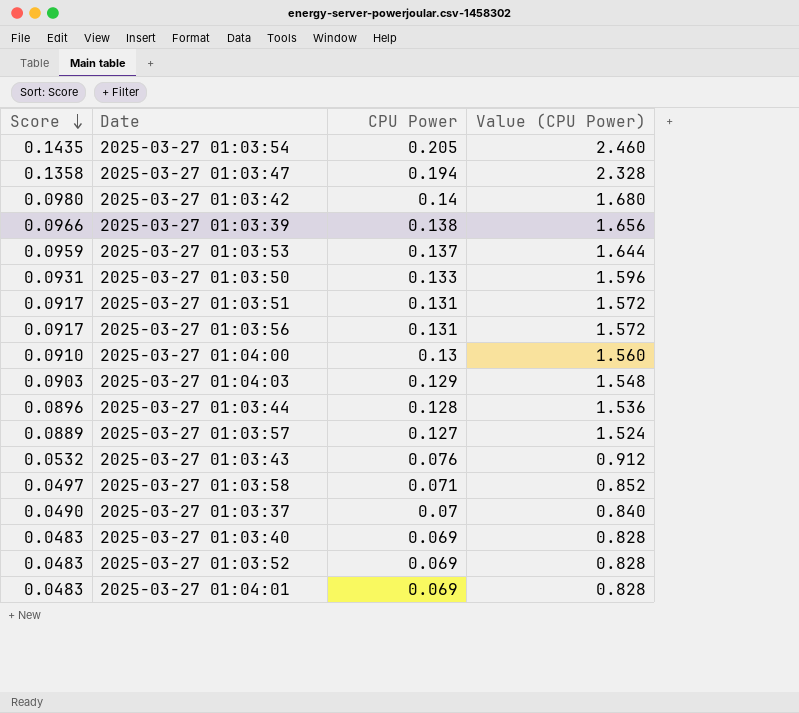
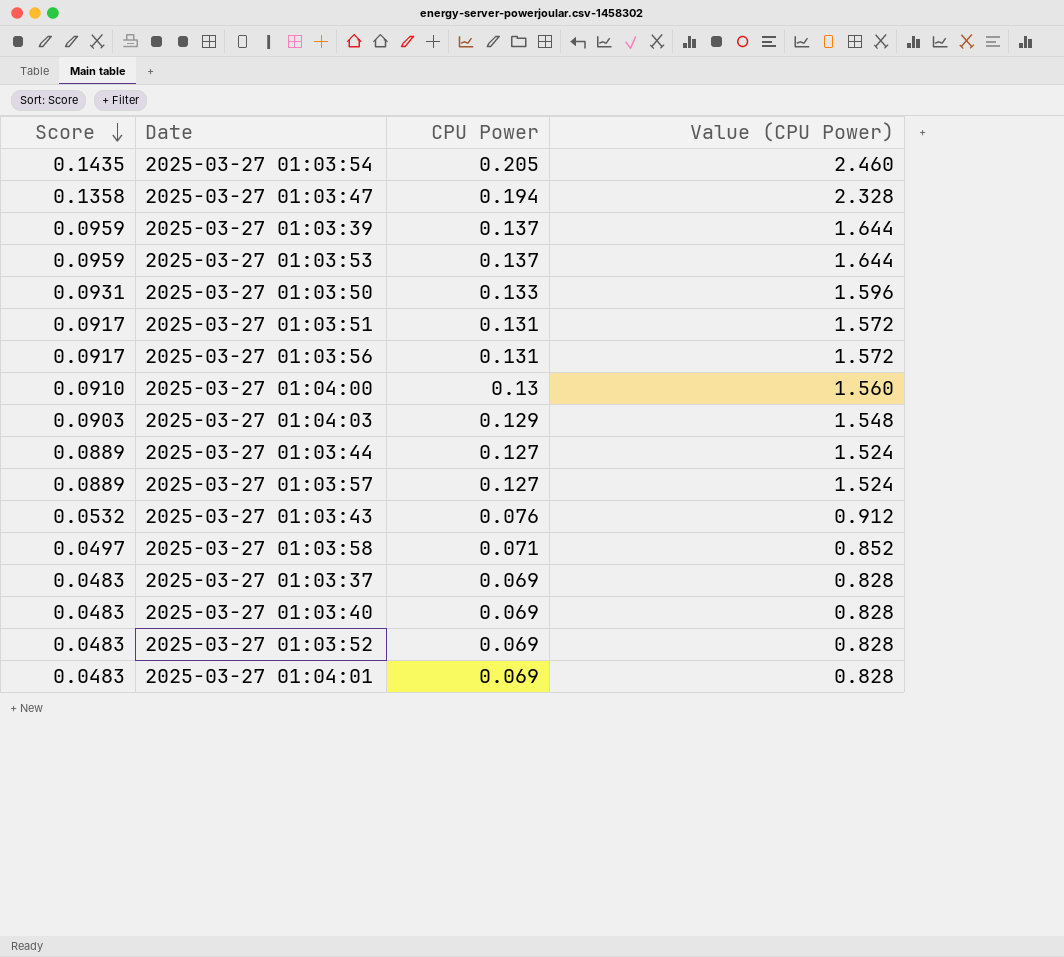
row 2025-03-27 01:03:42: 0.0980 | 0.14 | 1.680 -> none
2025-03-27 01:03:39 | Score: 0.0966 -> 0.0959
2025-03-27 01:03:39 | CPU Power: 0.138 -> 0.137
2025-03-27 01:03:39 | Value (CPU Power): 1.656 -> 1.644
2025-03-27 01:03:44 | Score: 0.0896 -> 0.0889
2025-03-27 01:03:44 | CPU Power: 0.128 -> 0.127
2025-03-27 01:03:44 | Value (CPU Power): 1.536 -> 1.524
2025-03-27 01:03:37 | Score: 0.0490 -> 0.0483
2025-03-27 01:03:37 | CPU Power: 0.07 -> 0.069
2025-03-27 01:03:37 | Value (CPU Power): 0.840 -> 0.828

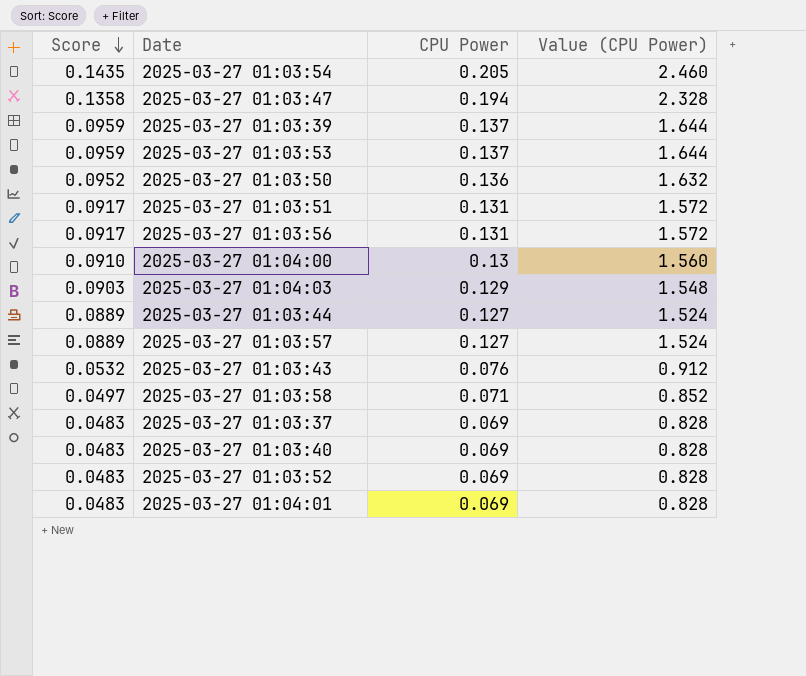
2025-03-27 01:03:50 | Score: 0.0931 -> 0.0952
2025-03-27 01:03:50 | CPU Power: 0.133 -> 0.136
2025-03-27 01:03:50 | Value (CPU Power): 1.596 -> 1.632

